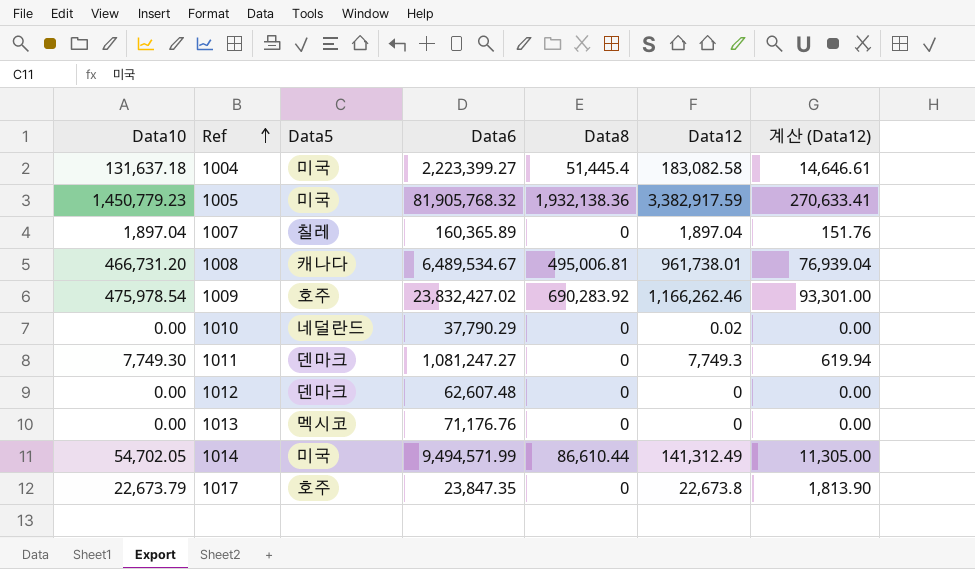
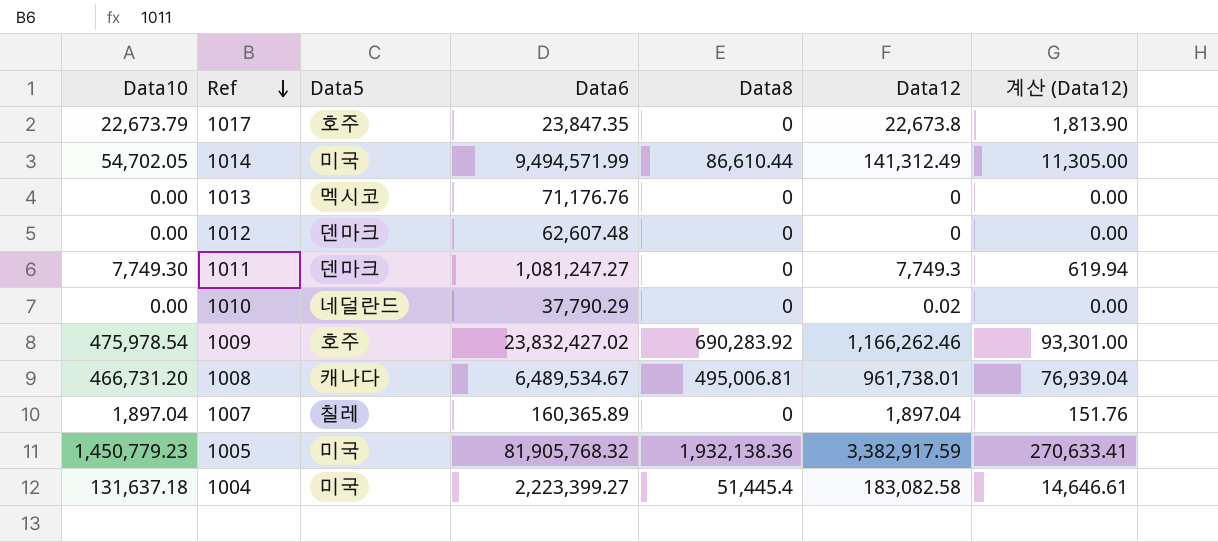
row order: Ref ascending -> Ref descending

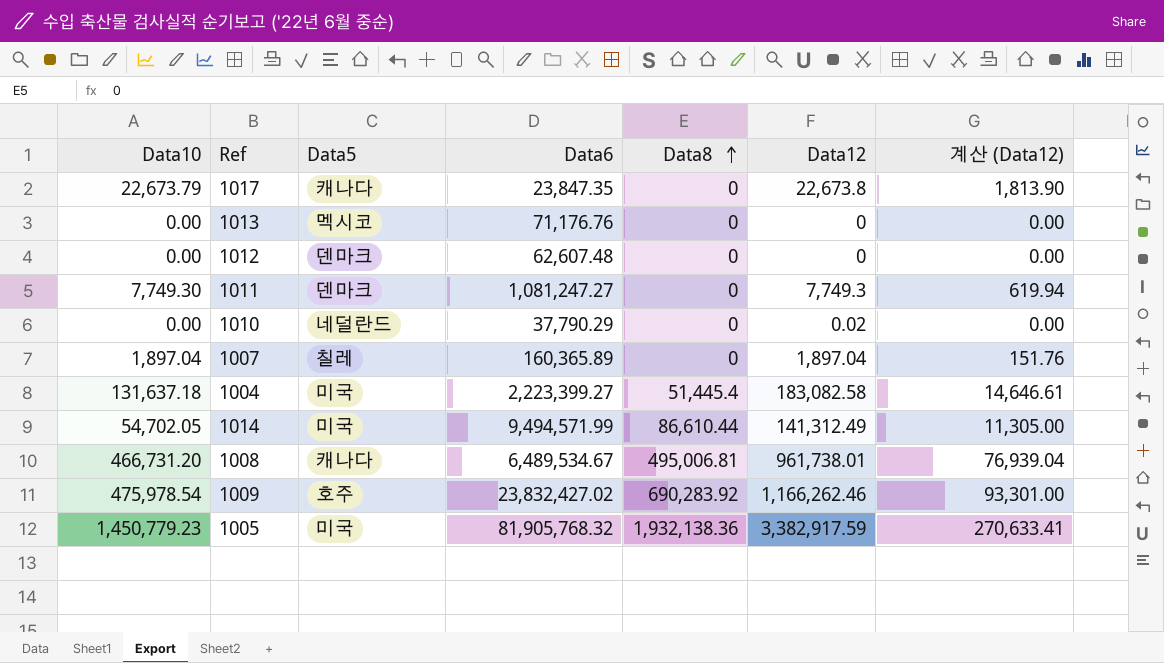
row order: Ref descending -> Data8 ascending
1017 | Data5: 호주 -> 캐나다

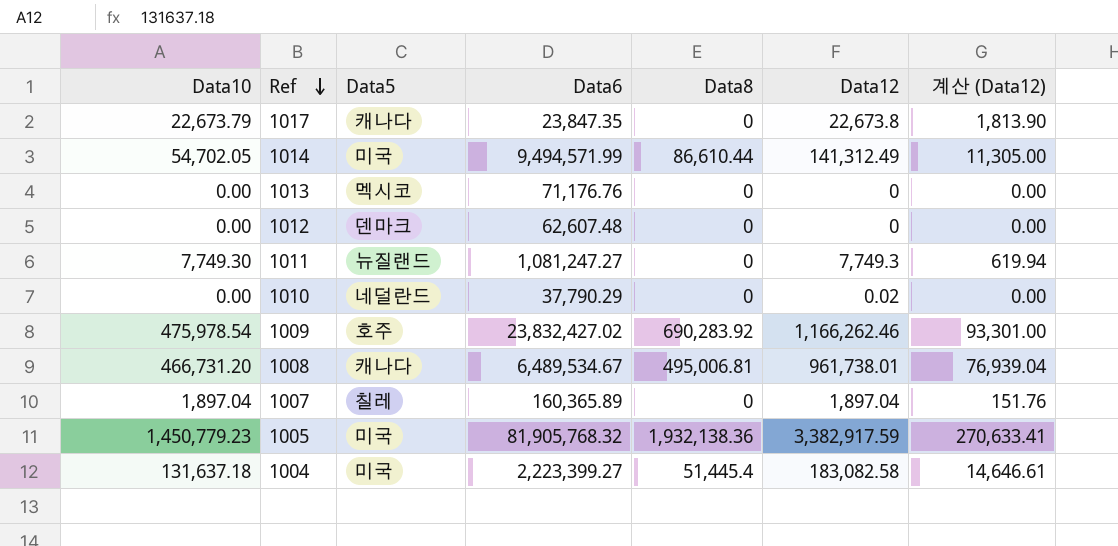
row order: Data8 ascending -> Ref descending
1011 | Data5: 덴마크 -> 뉴질랜드

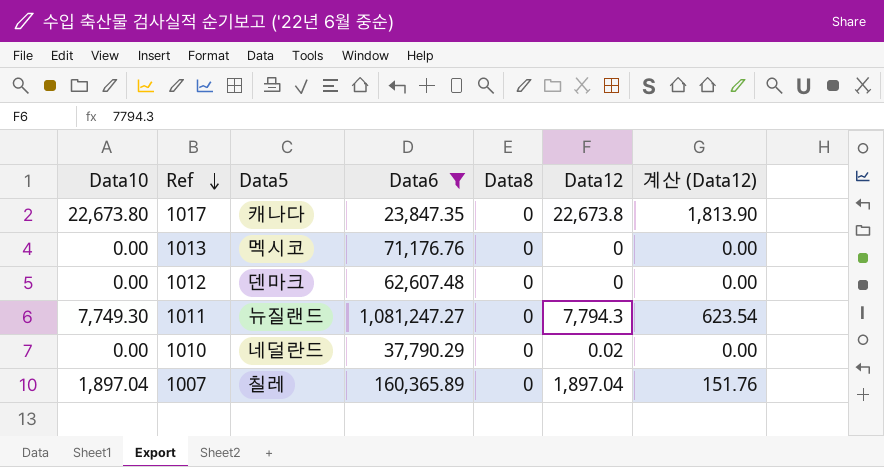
filter: none -> Data6 <= 1,081,247.27
1017 | Data10: 22,673.79 -> 22,673.80
1011 | Data12: 7,749.3 -> 7,794.3
1011 | 계산 (Data12): 619.94 -> 623.54

